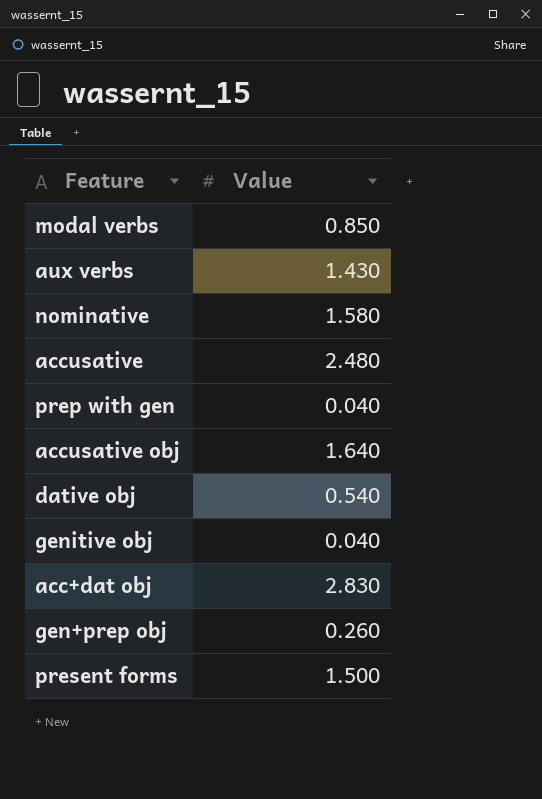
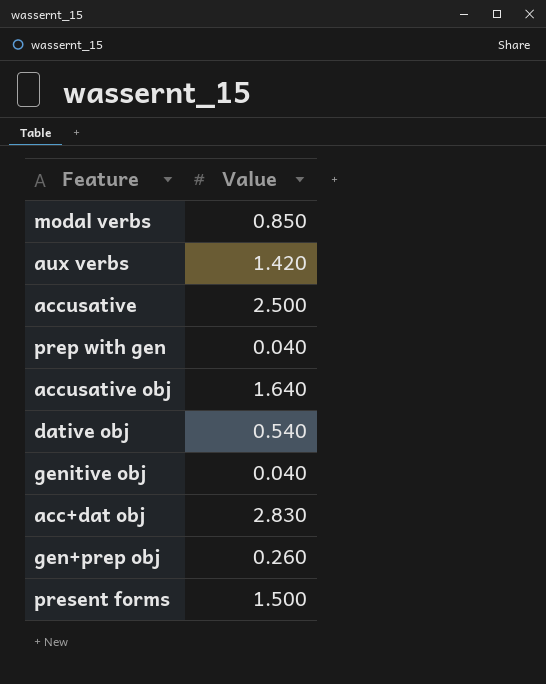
row nominative: 1.580 -> none
aux verbs | Value: 1.430 -> 1.420
accusative | Value: 2.480 -> 2.500

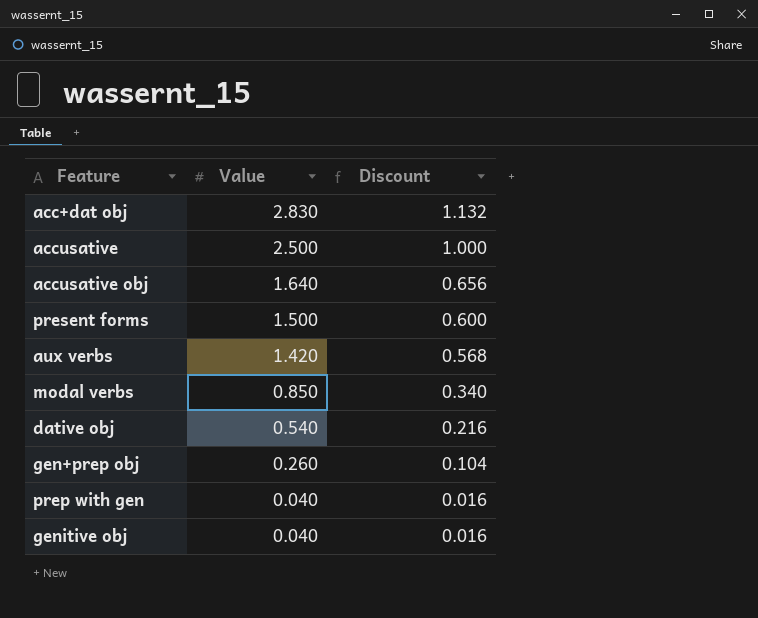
row order: none -> Value descending
column Discount | formula: none -> [Value] * 0.4

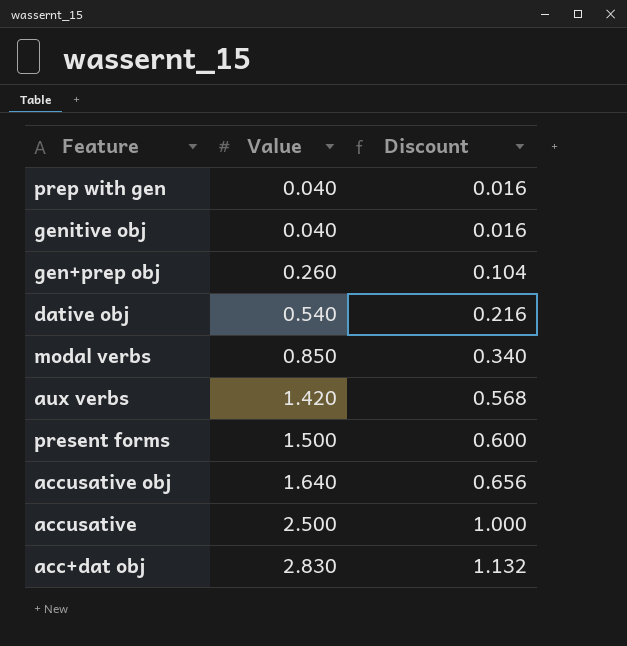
row order: Value descending -> Value ascending

